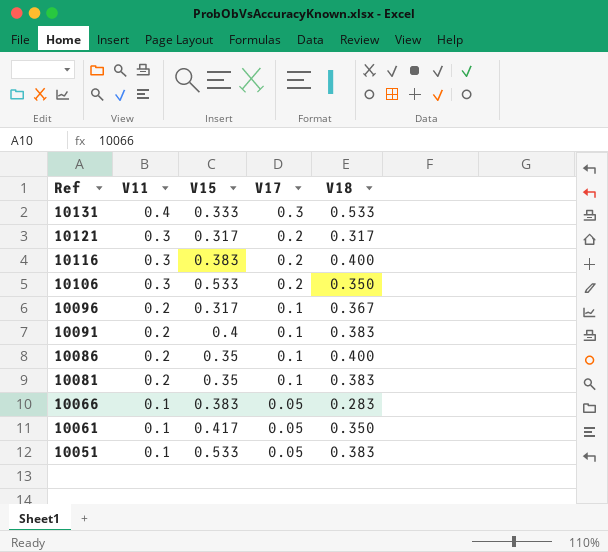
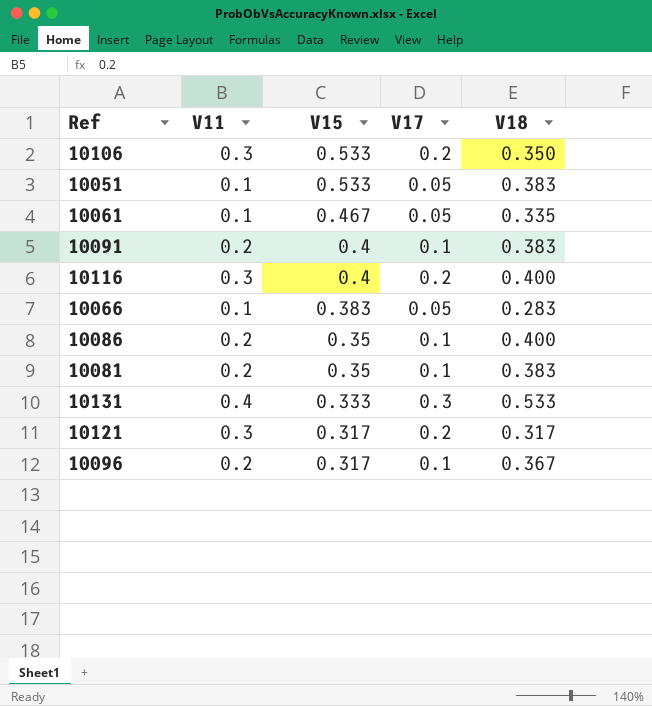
row order: Ref descending -> V15 descending
10061 | V15: 0.417 -> 0.467
10061 | V18: 0.350 -> 0.335
10116 | V15: 0.383 -> 0.4

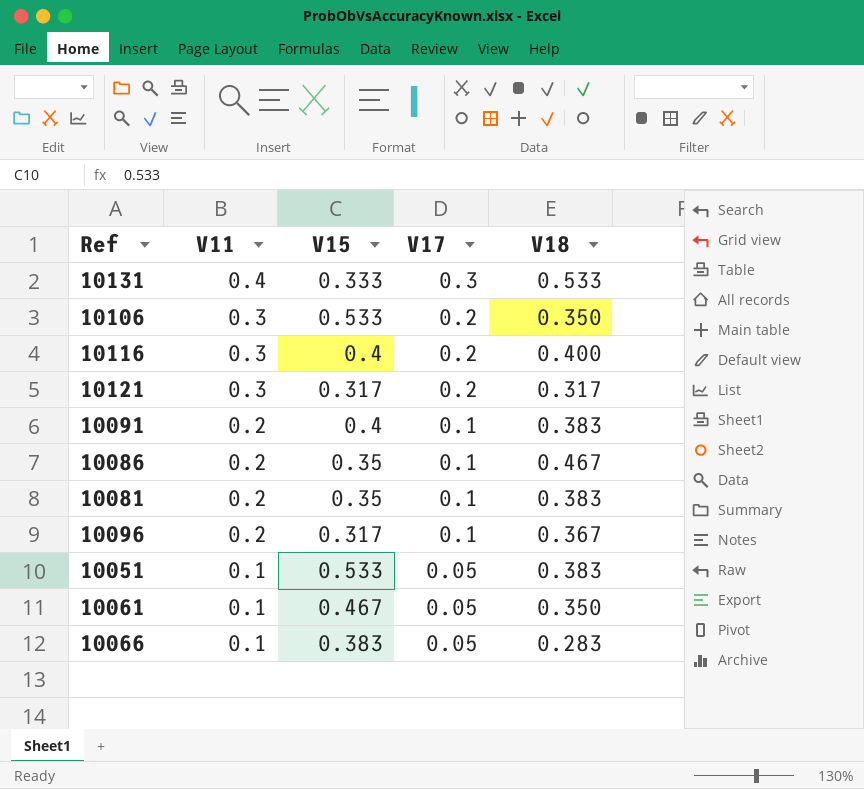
row order: V15 descending -> V11 descending
10086 | V18: 0.400 -> 0.467
10061 | V18: 0.335 -> 0.350

